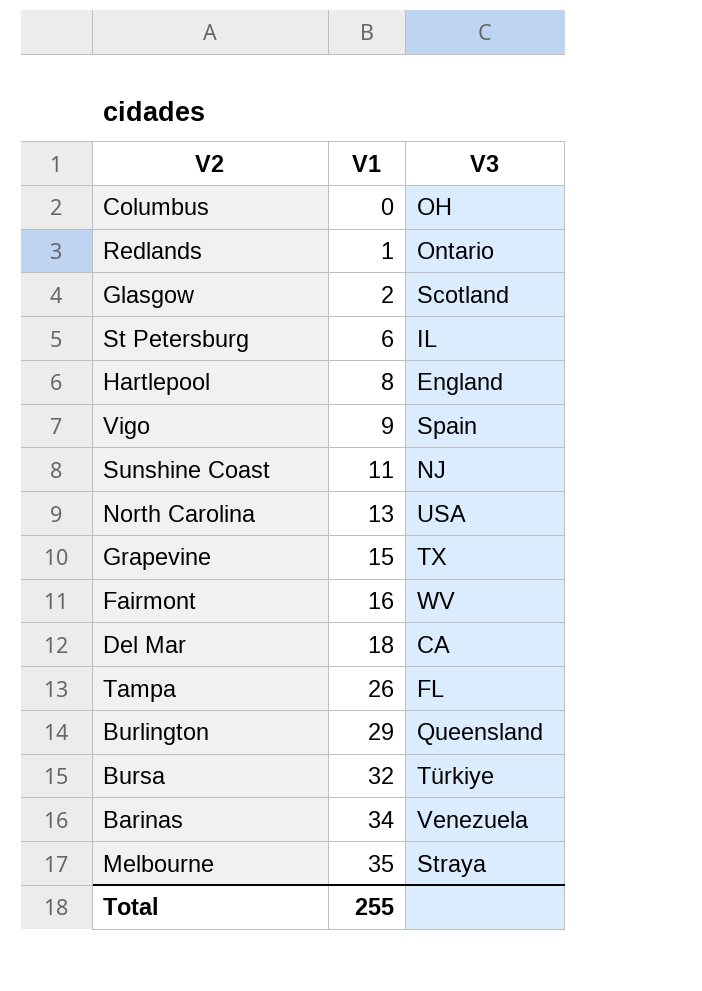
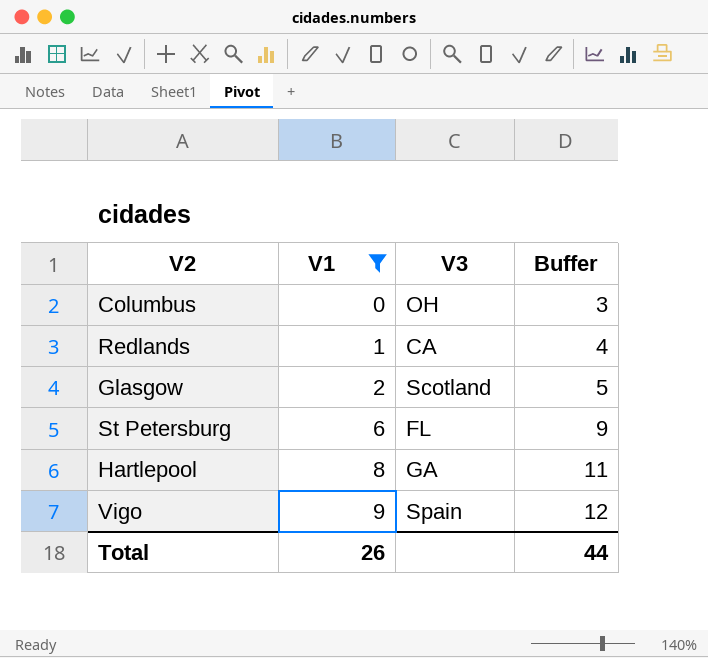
filter: none -> V1 <= 9
column Buffer | formula: none -> [V1] + 3
Redlands | V3: Ontario -> CA
St Petersburg | V3: IL -> FL
Hartlepool | V3: England -> GA
Total | V1: 255 -> 26

